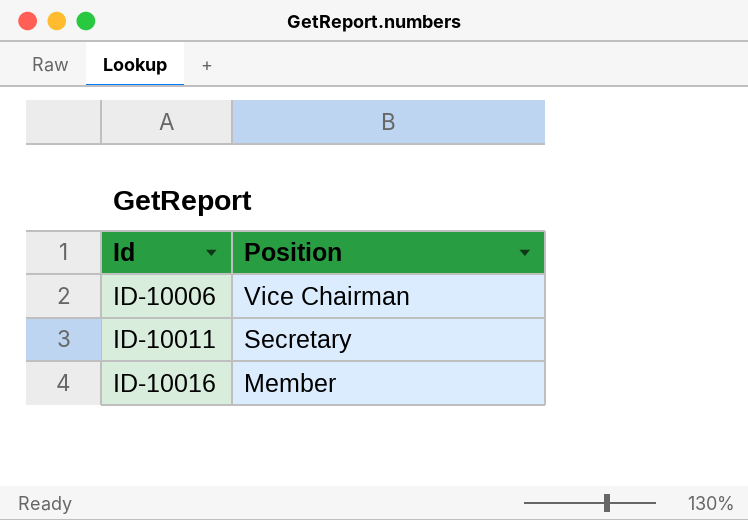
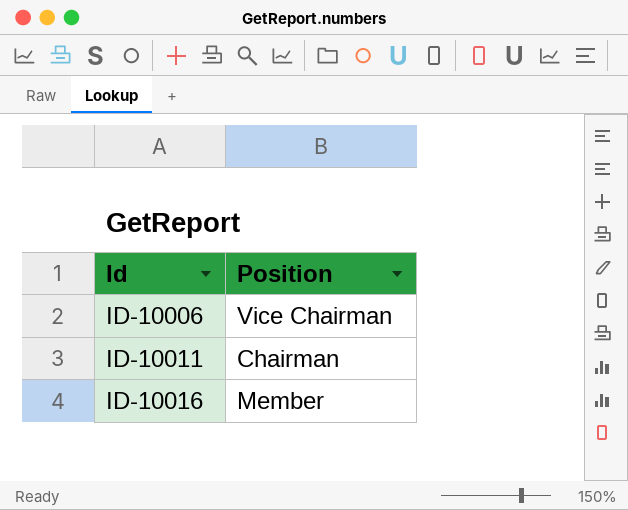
ID-10011 | Position: Secretary -> Chairman

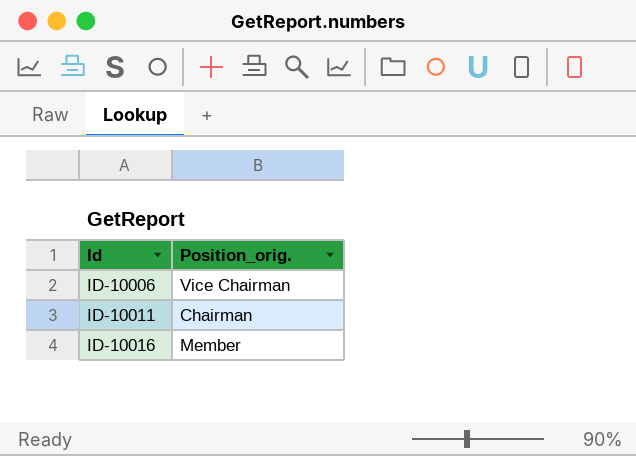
column name: Position -> Position_orig.

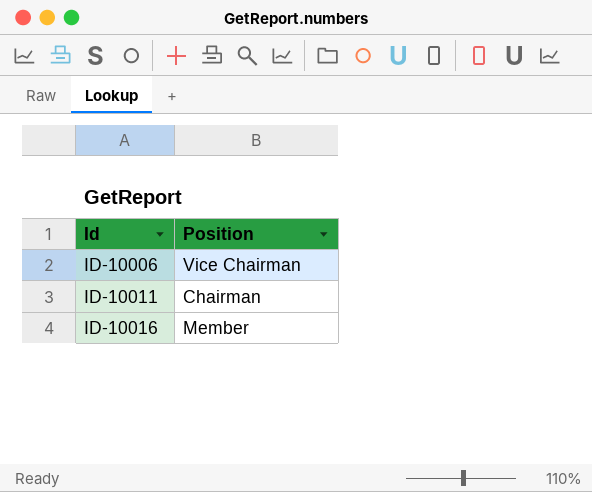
column name: Position_orig. -> Position

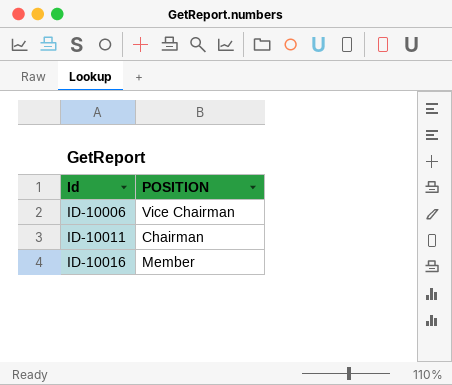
column name: Position -> POSITION

